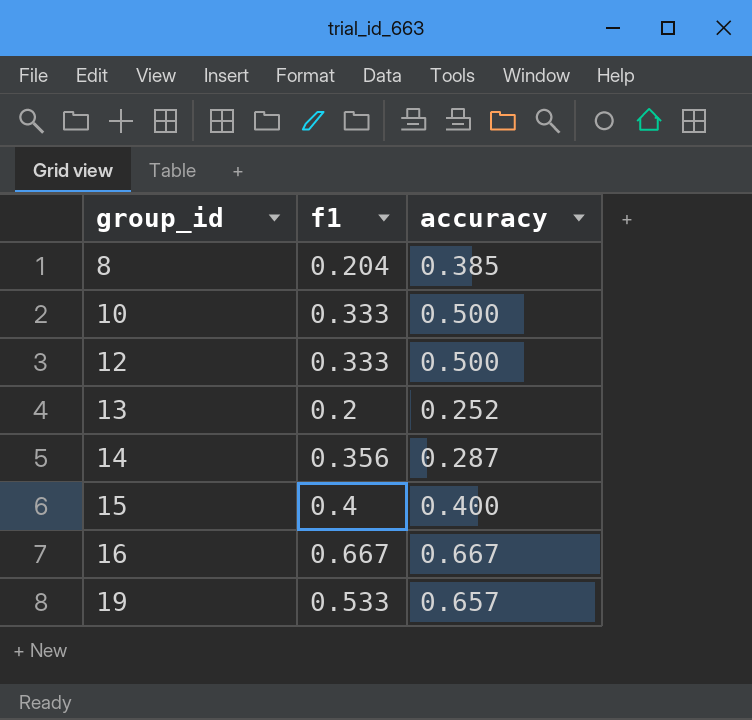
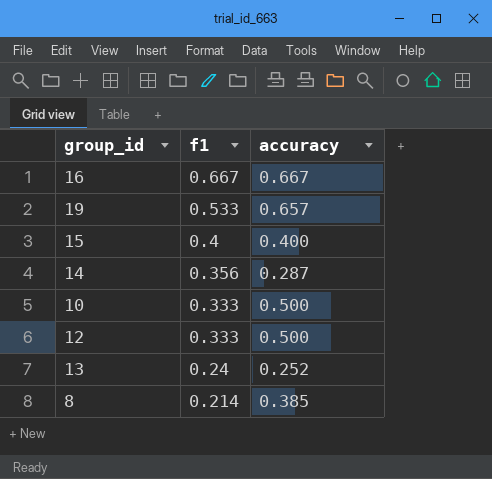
row order: group_id ascending -> f1 descending
13 | f1: 0.2 -> 0.24
8 | f1: 0.204 -> 0.214

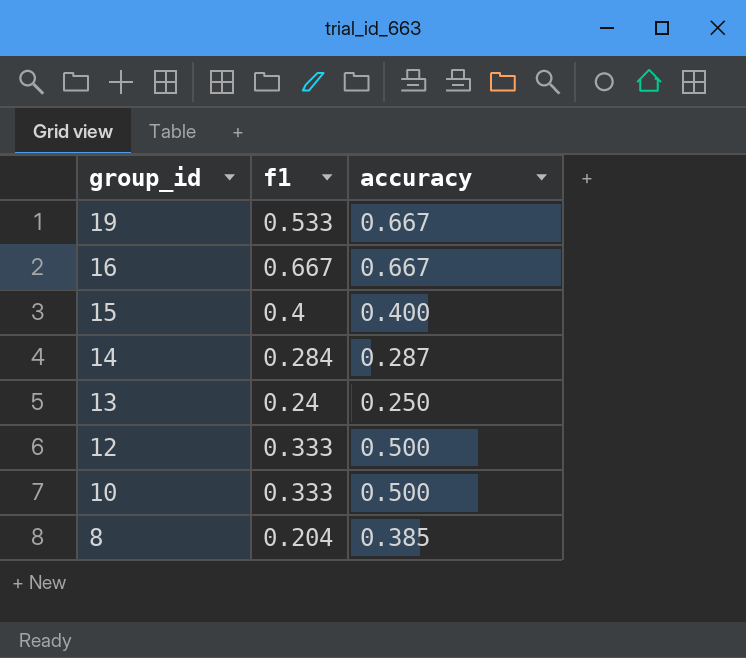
row order: f1 descending -> group_id descending
19 | accuracy: 0.657 -> 0.667
14 | f1: 0.356 -> 0.284
13 | accuracy: 0.252 -> 0.250
8 | f1: 0.214 -> 0.204

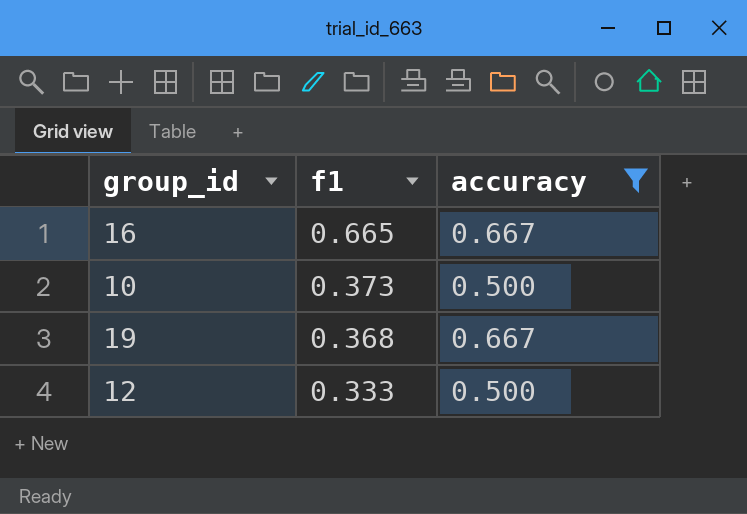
filter: none -> accuracy >= 0.500
row order: group_id descending -> f1 descending
16 | f1: 0.667 -> 0.665
10 | f1: 0.333 -> 0.373
19 | f1: 0.533 -> 0.368

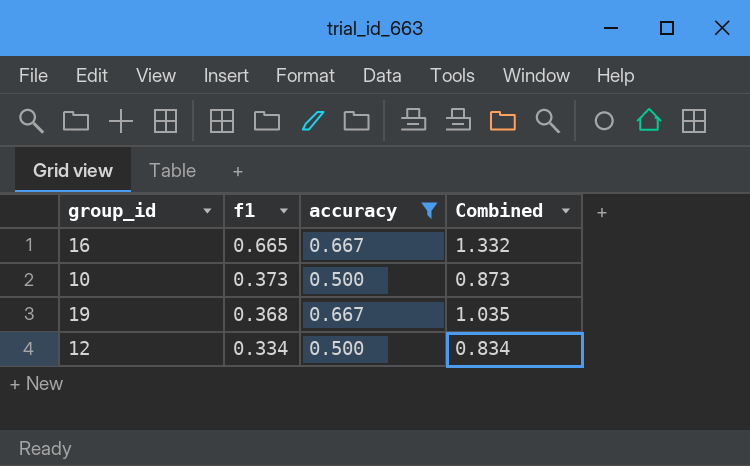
column Combined | formula: none -> [f1] + [accuracy]
12 | f1: 0.333 -> 0.334

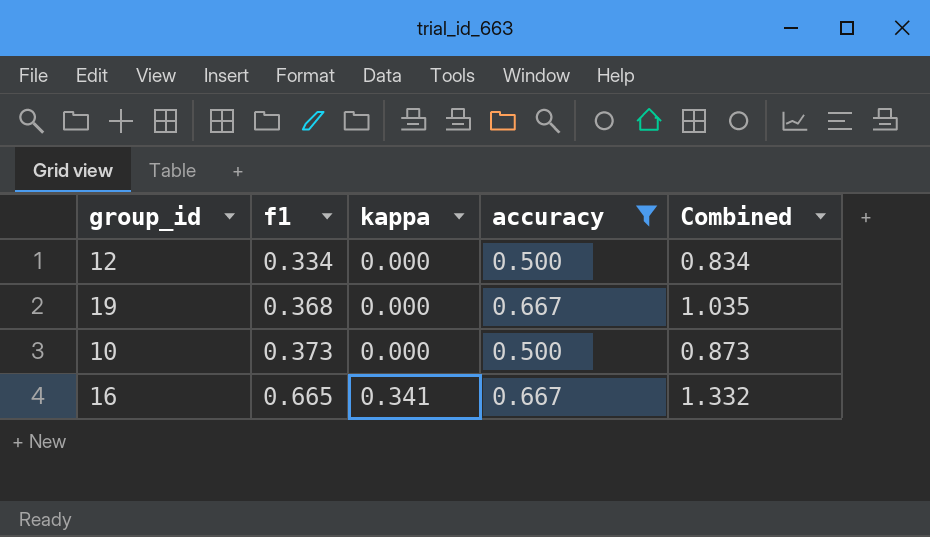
row order: f1 descending -> f1 ascending
column kappa | position: none -> 3

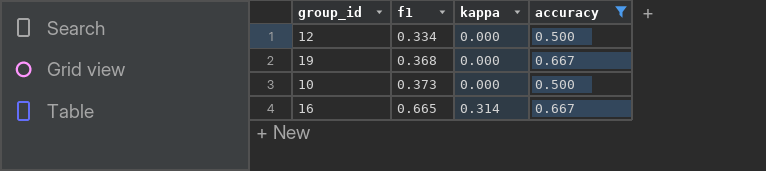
column Combined | formula: [f1] + [accuracy] -> none
16 | kappa: 0.341 -> 0.314

